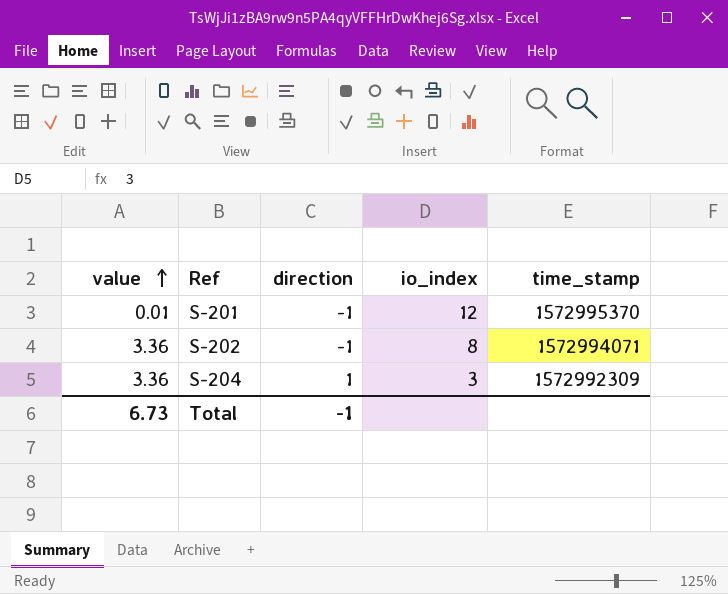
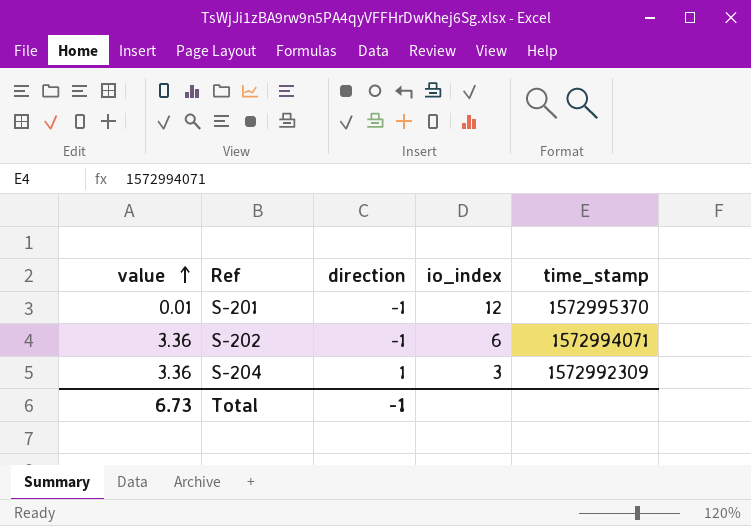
S-202 | io_index: 8 -> 6

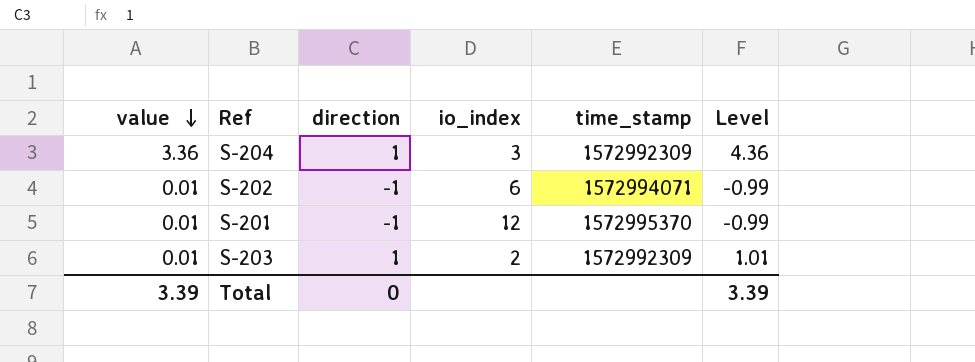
row order: value ascending -> value descending
column Level | formula: none -> [value] + [direction]
S-202 | value: 3.36 -> 0.01
row S-203: none -> 0.01 | 1 | 2 | 1572992309 | 1.01
Total | value: 6.73 -> 3.39
Total | direction: -1 -> 0

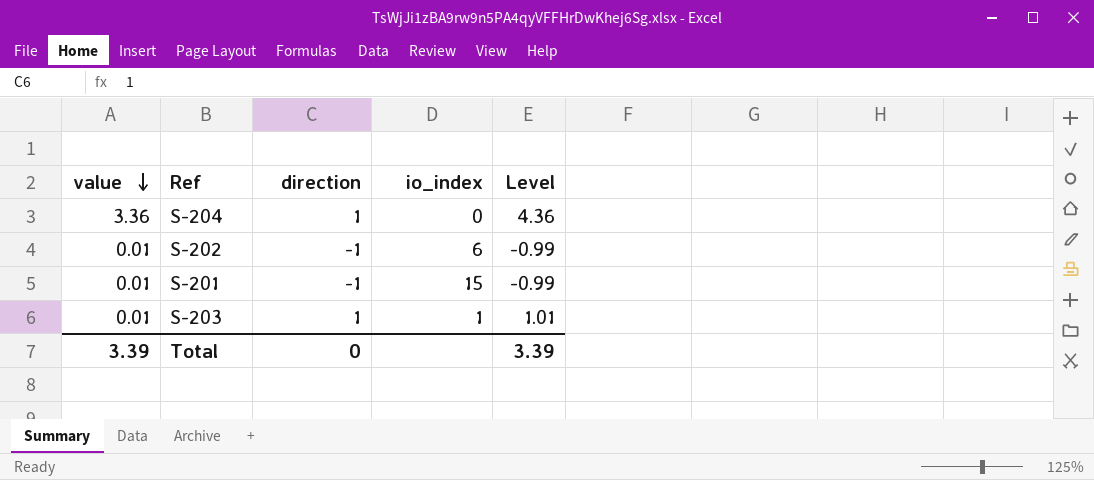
column time_stamp | position: 5 -> none
S-204 | io_index: 3 -> 0
S-201 | io_index: 12 -> 15
S-203 | io_index: 2 -> 1

